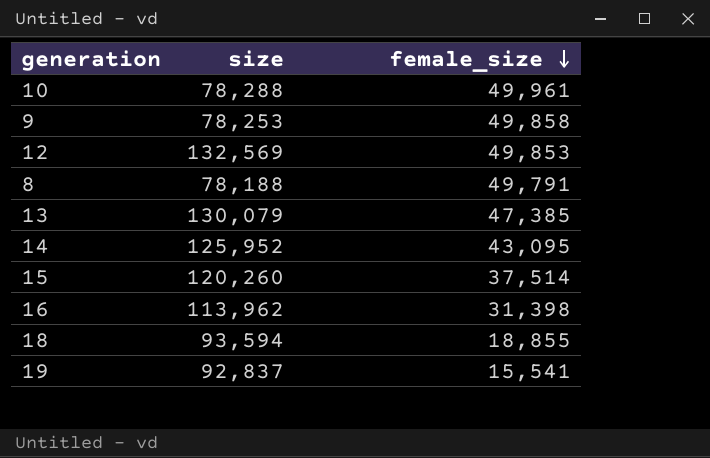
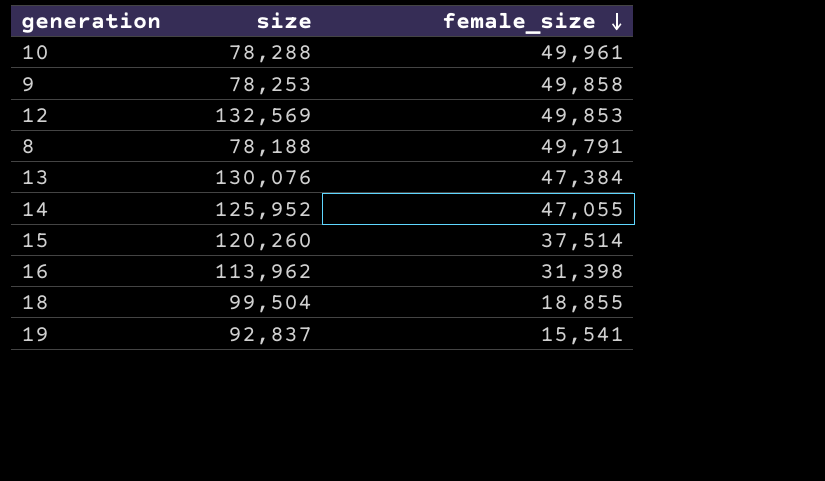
13 | size: 130,079 -> 130,076
13 | female_size: 47,385 -> 47,384
14 | female_size: 43,095 -> 47,055
18 | size: 93,594 -> 99,504

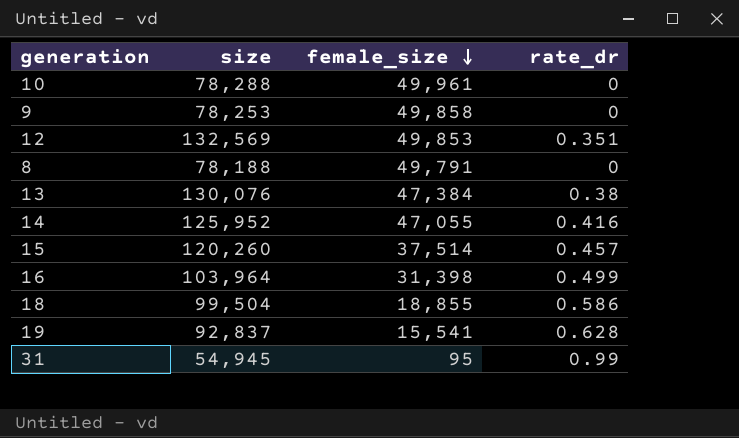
column rate_dr | position: none -> 4
16 | size: 113,962 -> 103,964
row 31: none -> 54,945 | 95 | 0.99

